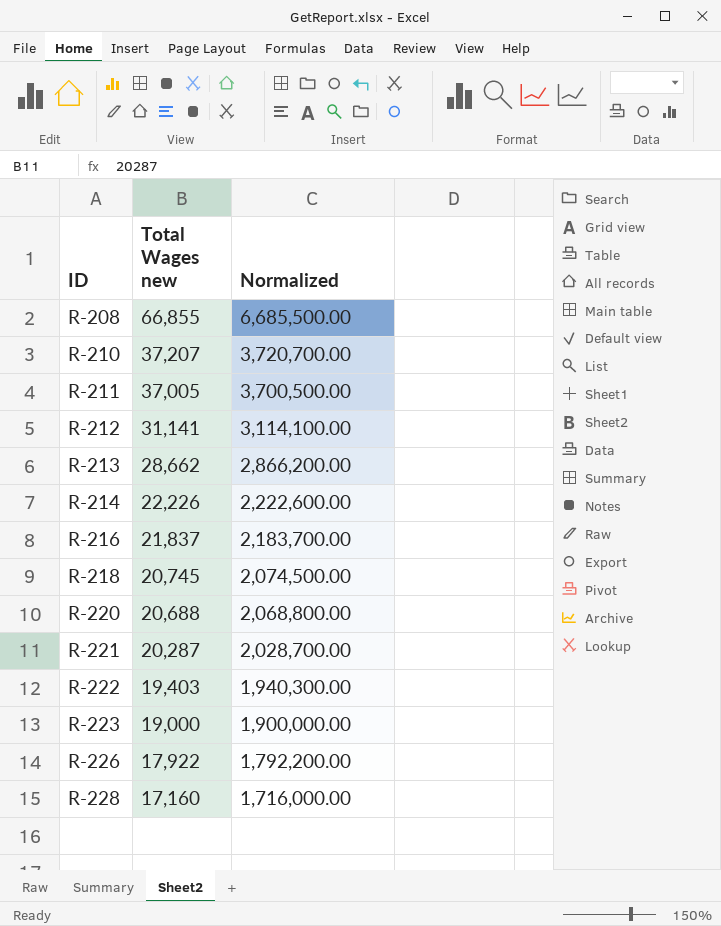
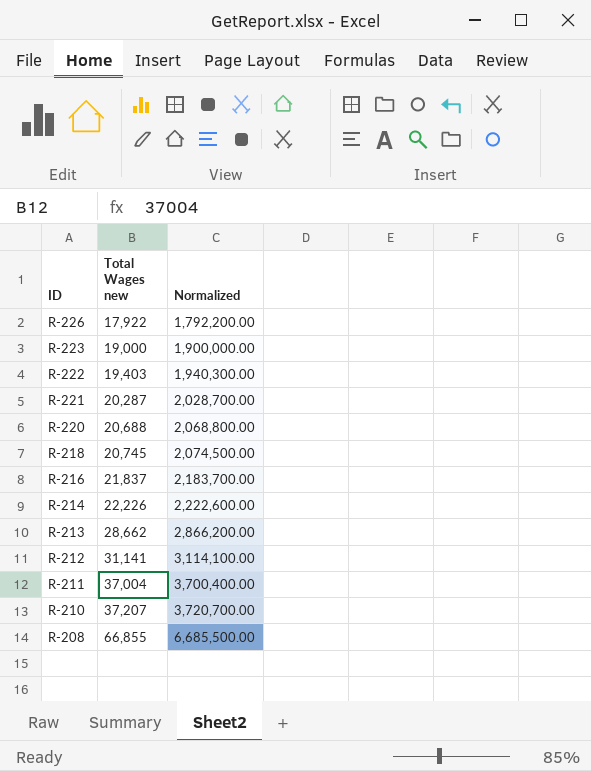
row order: ID ascending -> ID descending
row R-228: 17,160 | 1,716,000.00 -> none
R-211 | Total Wages new: 37,005 -> 37,004
R-211 | Normalized: 3,700,500.00 -> 3,700,400.00

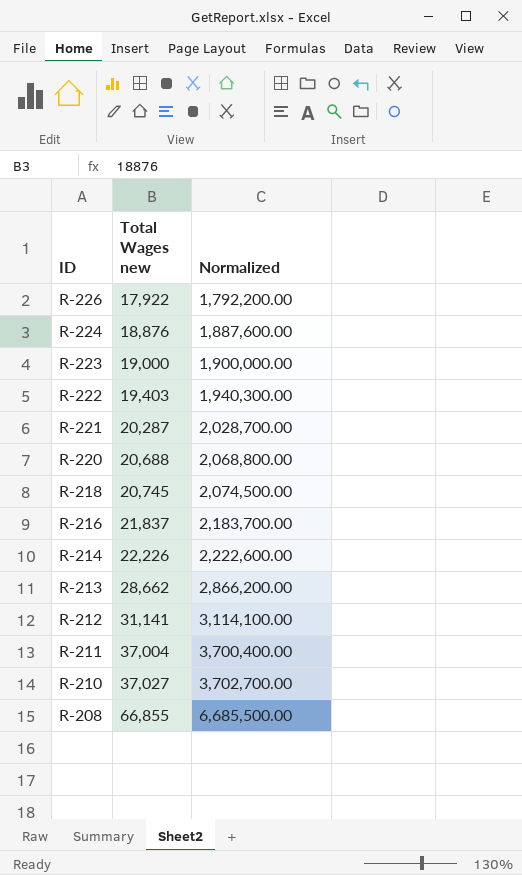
row R-224: none -> 18,876 | 1,887,600.00
R-210 | Total Wages new: 37,207 -> 37,027
R-210 | Normalized: 3,720,700.00 -> 3,702,700.00

